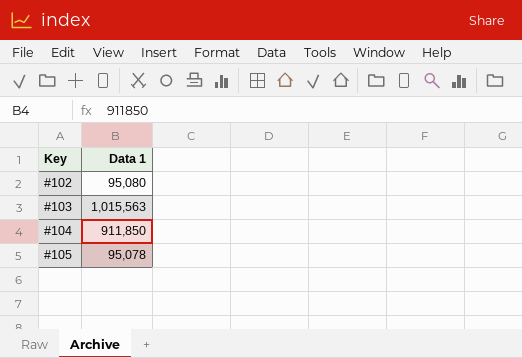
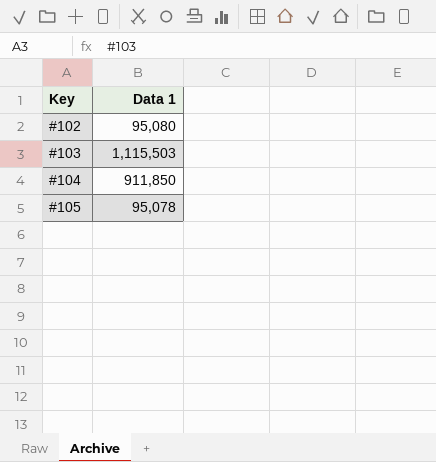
#103 | Data 1: 1,015,563 -> 1,115,503

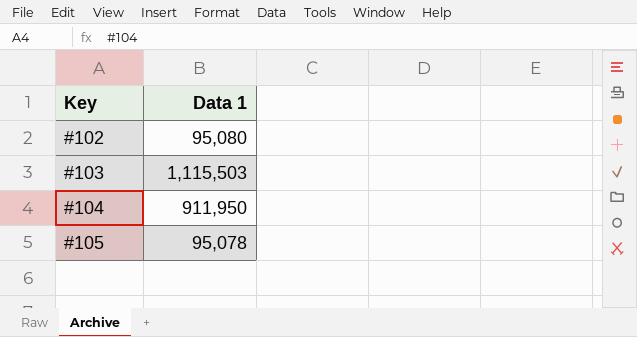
#104 | Data 1: 911,850 -> 911,950

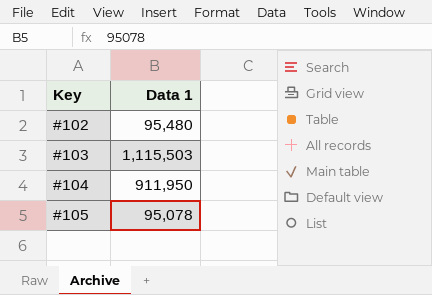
#102 | Data 1: 95,080 -> 95,480

